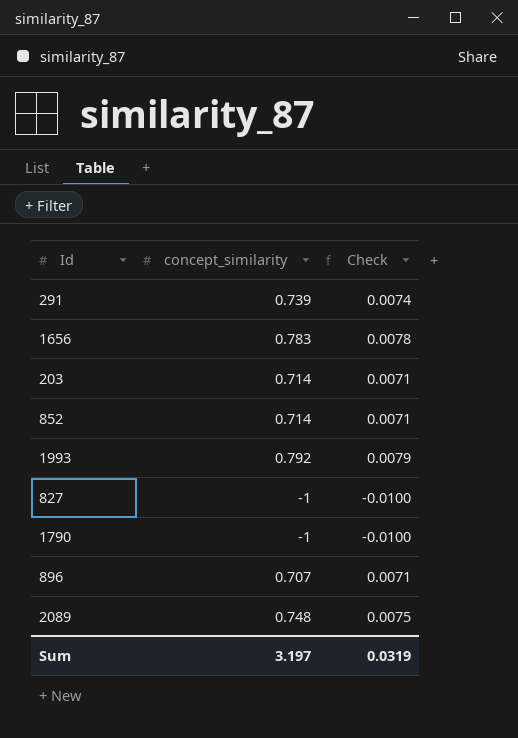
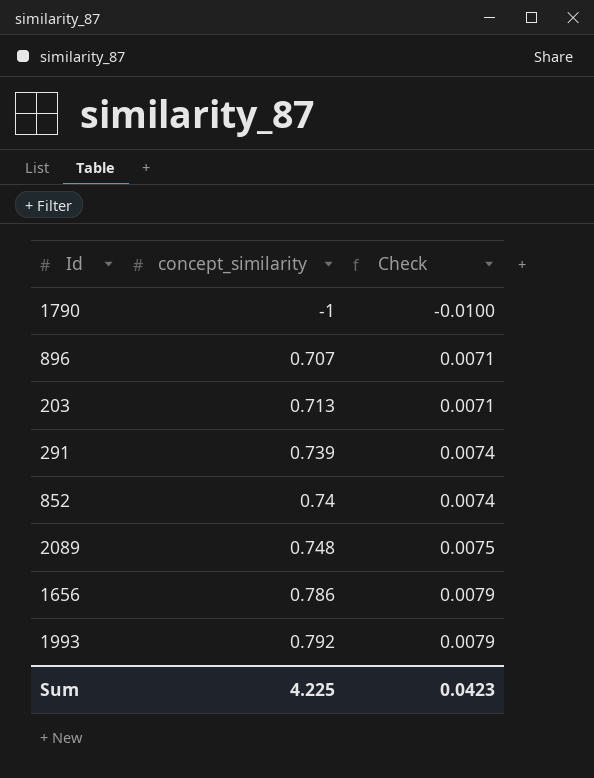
row order: none -> concept_similarity ascending
row 827: -1 | -0.0100 -> none
203 | concept_similarity: 0.714 -> 0.713
852 | concept_similarity: 0.714 -> 0.74
852 | Check: 0.0071 -> 0.0074
1656 | concept_similarity: 0.783 -> 0.786
1656 | Check: 0.0078 -> 0.0079
Sum | concept_similarity: 3.197 -> 4.225
Sum | Check: 0.0319 -> 0.0423

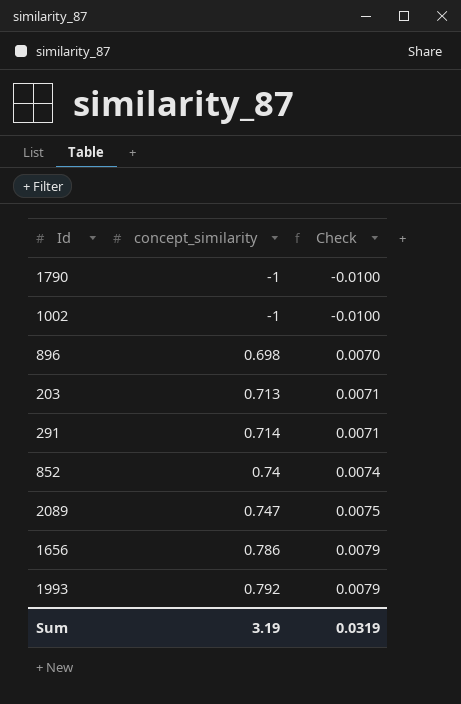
row 1002: none -> -1 | -0.0100
896 | concept_similarity: 0.707 -> 0.698
896 | Check: 0.0071 -> 0.0070
291 | concept_similarity: 0.739 -> 0.714
291 | Check: 0.0074 -> 0.0071
2089 | concept_similarity: 0.748 -> 0.747
Sum | concept_similarity: 4.225 -> 3.19
Sum | Check: 0.0423 -> 0.0319

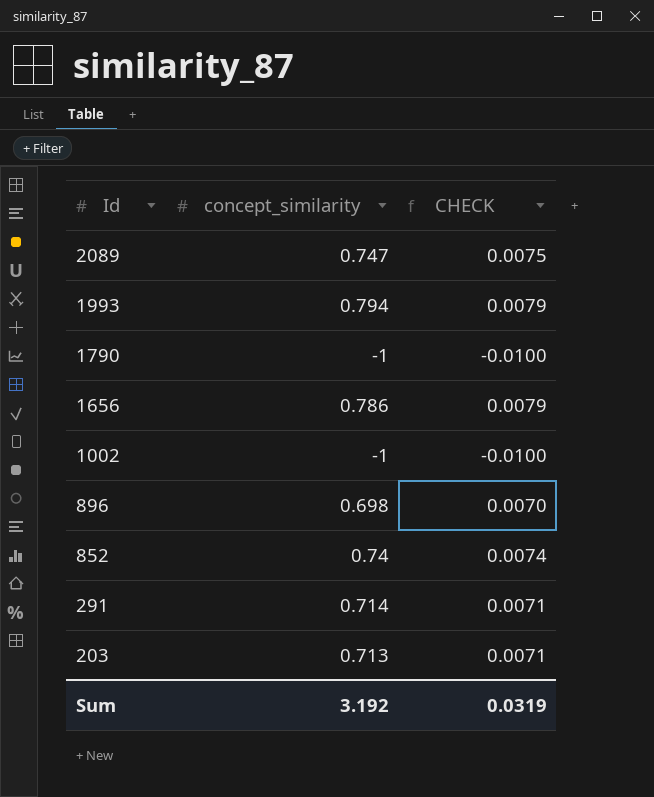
row order: concept_similarity ascending -> Id descending
column name: Check -> CHECK
1993 | concept_similarity: 0.792 -> 0.794
Sum | concept_similarity: 3.19 -> 3.192

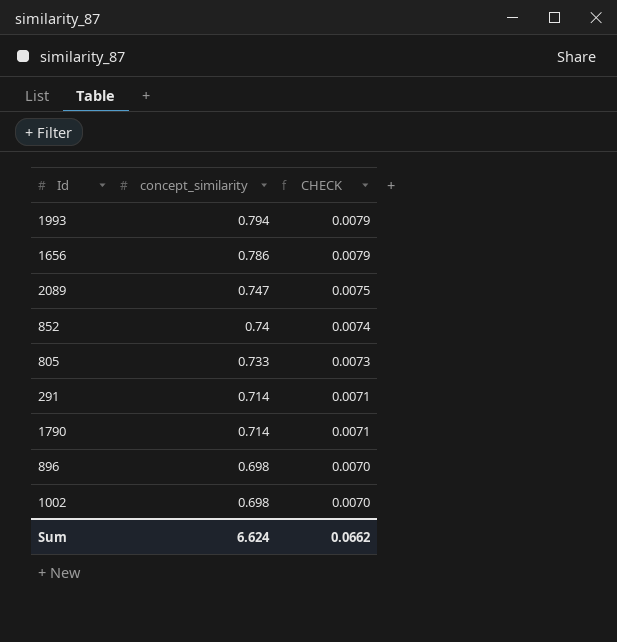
row order: Id descending -> concept_similarity descending
row 203: 0.713 | 0.0071 -> none
row 805: none -> 0.733 | 0.0073
1790 | concept_similarity: -1 -> 0.714
1790 | CHECK: -0.0100 -> 0.0071
1002 | concept_similarity: -1 -> 0.698
1002 | CHECK: -0.0100 -> 0.0070
Sum | concept_similarity: 3.192 -> 6.624
Sum | CHECK: 0.0319 -> 0.0662

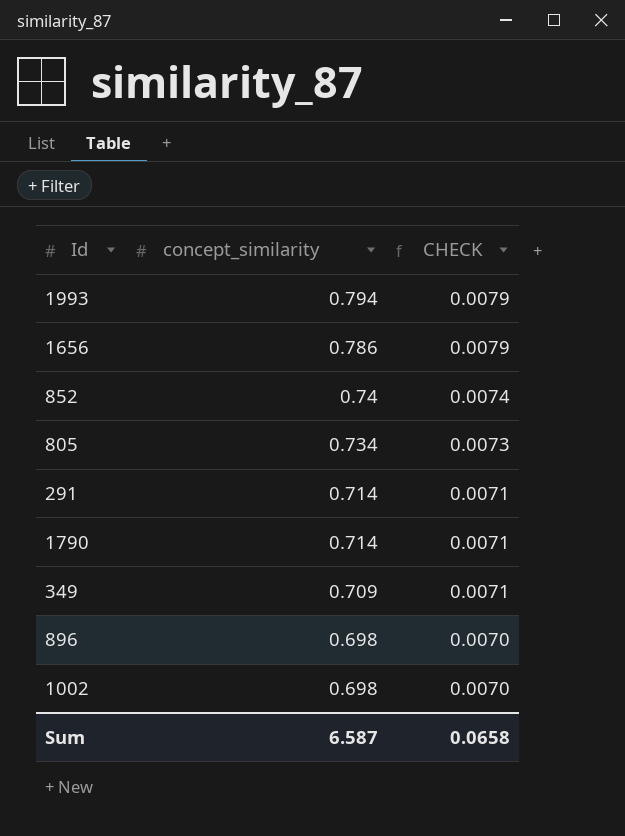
row 2089: 0.747 | 0.0075 -> none
805 | concept_similarity: 0.733 -> 0.734
row 349: none -> 0.709 | 0.0071
Sum | concept_similarity: 6.624 -> 6.587
Sum | CHECK: 0.0662 -> 0.0658

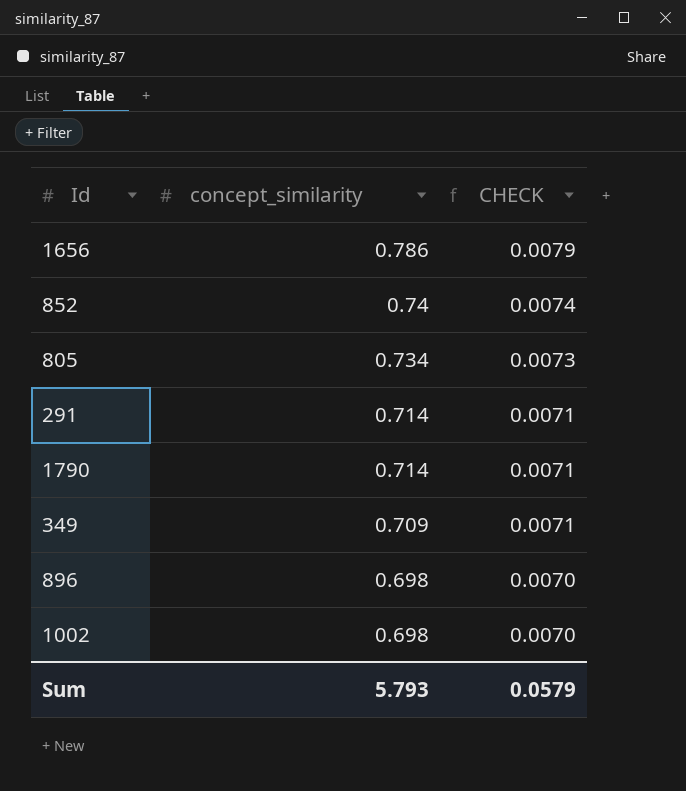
row 1993: 0.794 | 0.0079 -> none
Sum | concept_similarity: 6.587 -> 5.793
Sum | CHECK: 0.0658 -> 0.0579

